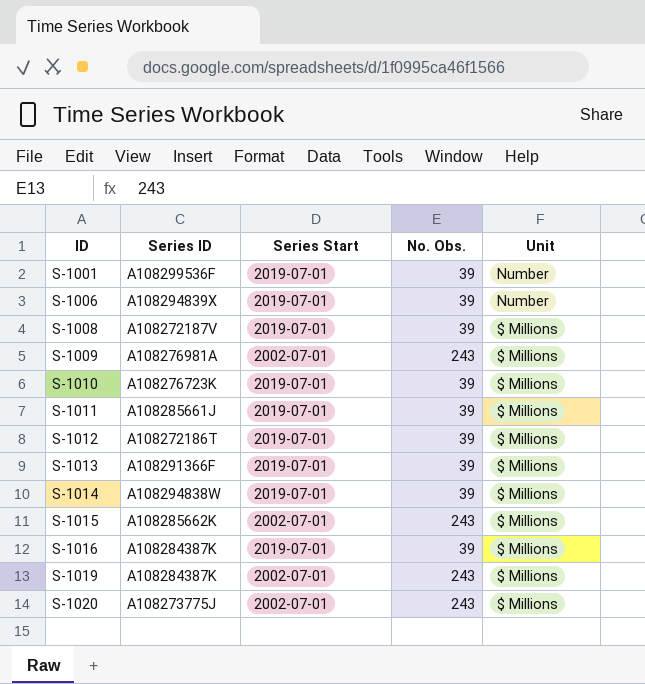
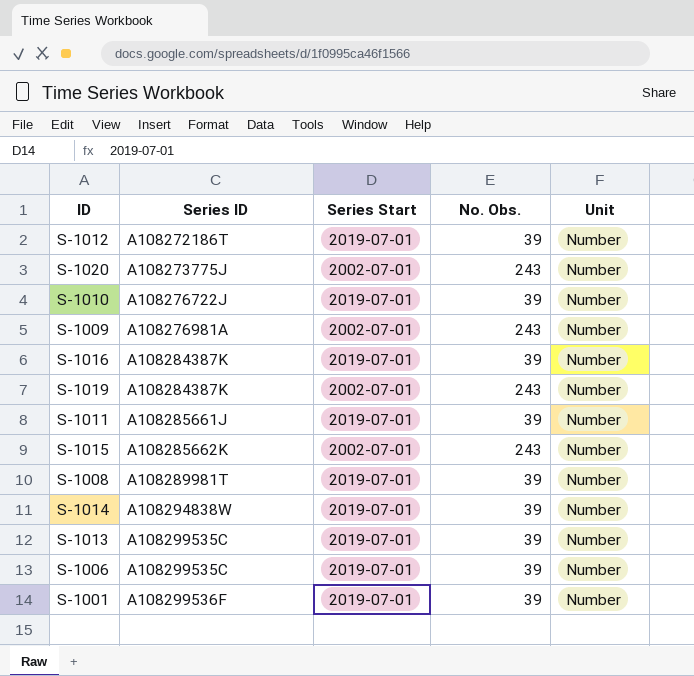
row order: ID ascending -> Series ID ascending
S-1012 | Unit: $ Millions -> Number
S-1020 | Unit: $ Millions -> Number
S-1010 | Series ID: A108276723K -> A108276722J
S-1010 | Unit: $ Millions -> Number
S-1009 | Unit: $ Millions -> Number
S-1016 | Unit: $ Millions -> Number
S-1019 | Unit: $ Millions -> Number
S-1011 | Unit: $ Millions -> Number
S-1015 | Unit: $ Millions -> Number
S-1008 | Series ID: A108272187V -> A108289981T
S-1008 | Unit: $ Millions -> Number
S-1014 | Unit: $ Millions -> Number
S-1013 | Series ID: A108291366F -> A108299535C
S-1013 | Unit: $ Millions -> Number
S-1006 | Series ID: A108294839X -> A108299535C

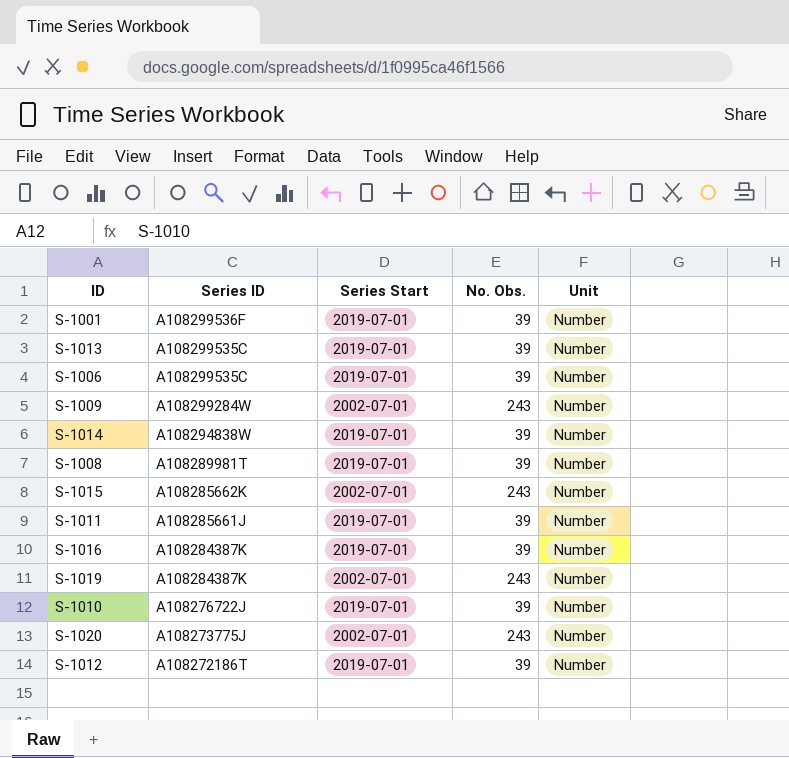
row order: Series ID ascending -> Series ID descending
S-1009 | Series ID: A108276981A -> A108299284W

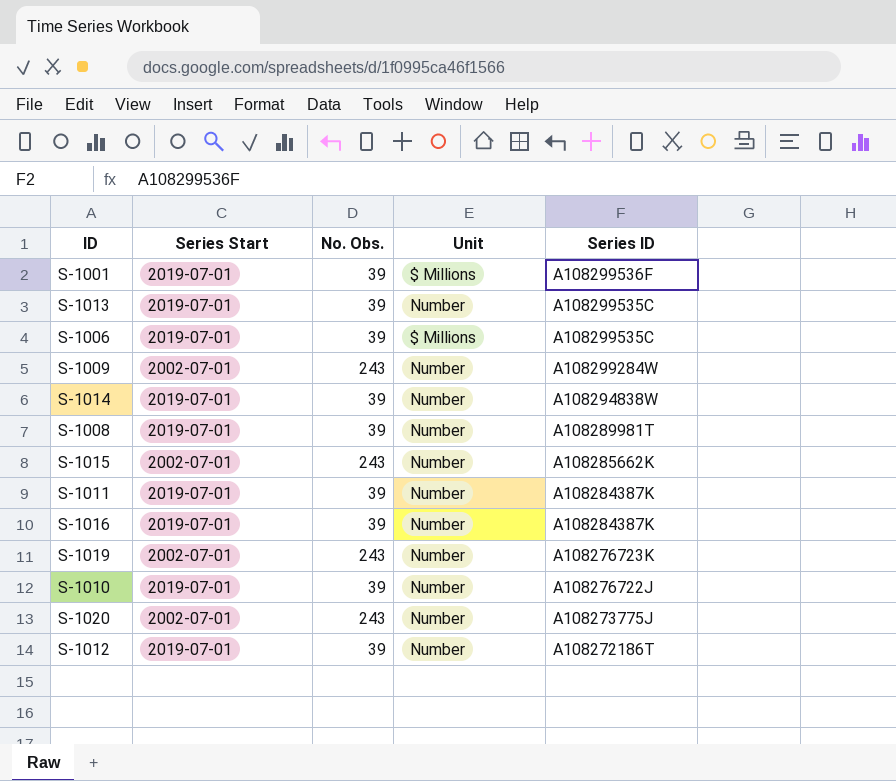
column Series ID | position: 2 -> 5
S-1001 | Unit: Number -> $ Millions
S-1006 | Unit: Number -> $ Millions
S-1011 | Series ID: A108285661J -> A108284387K
S-1019 | Series ID: A108284387K -> A108276723K

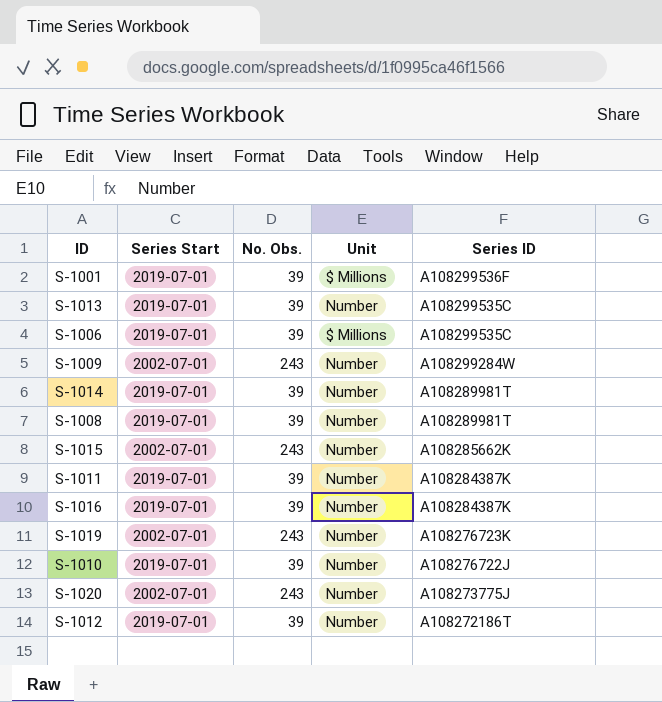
S-1014 | Series ID: A108294838W -> A108289981T

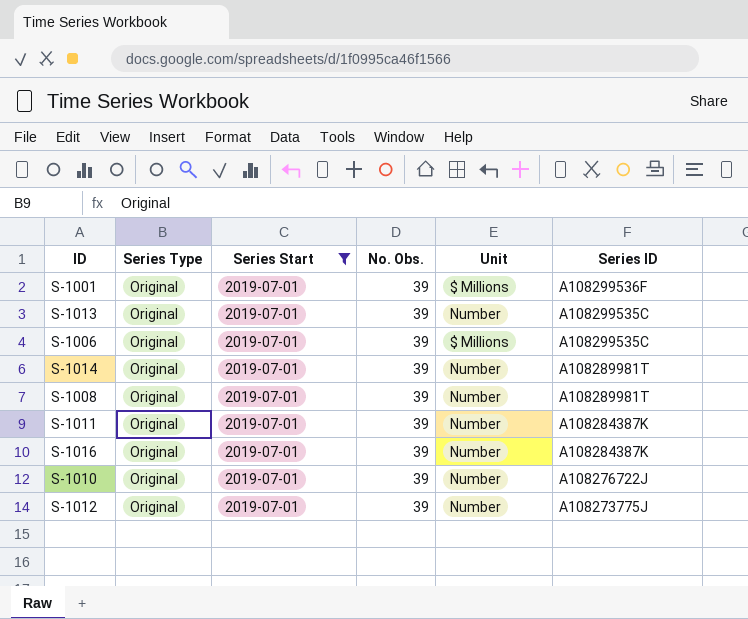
filter: none -> Series Start = 2019-07-01
column Series Type | position: none -> 2
S-1012 | Series ID: A108272186T -> A108273775J

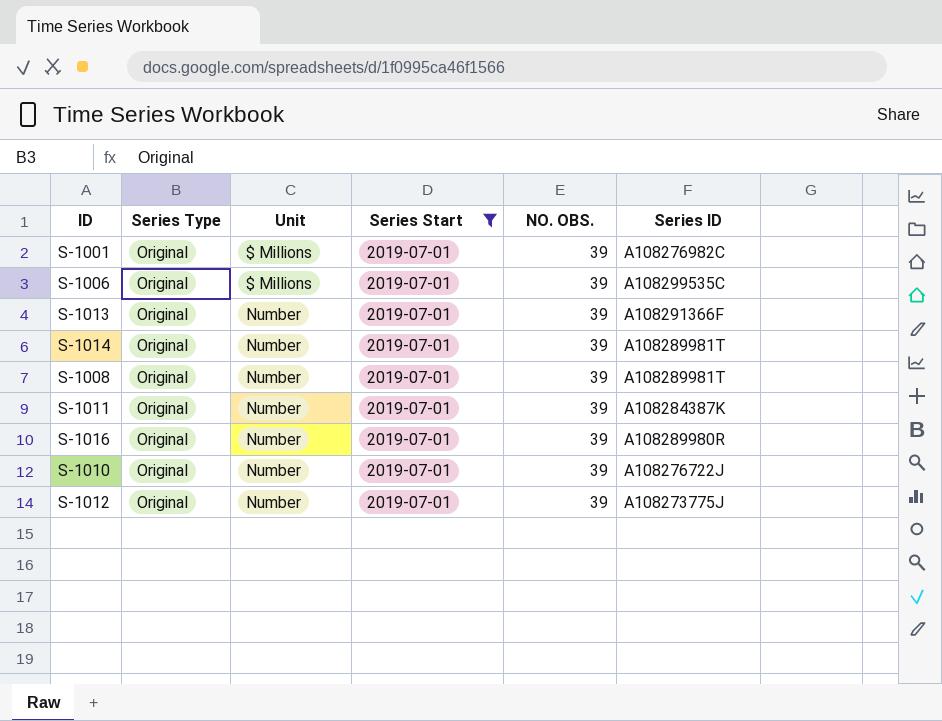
row order: Series ID descending -> Unit ascending
column Unit | position: 5 -> 3
column name: No. Obs. -> NO. OBS.
S-1001 | Series ID: A108299536F -> A108276982C
S-1013 | Series ID: A108299535C -> A108291366F
S-1016 | Series ID: A108284387K -> A108289980R

